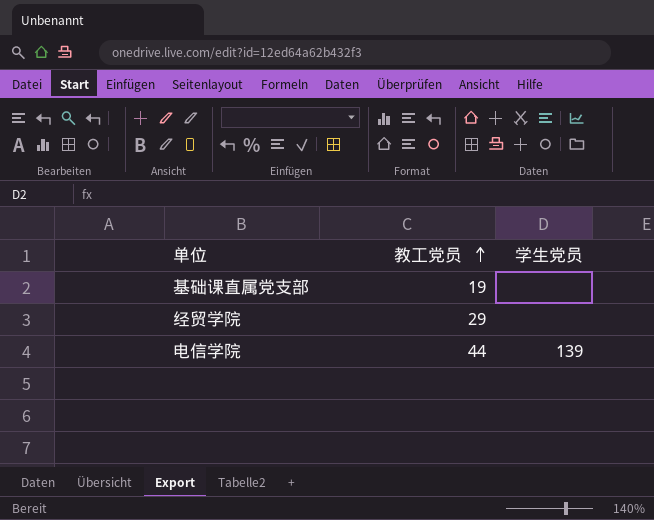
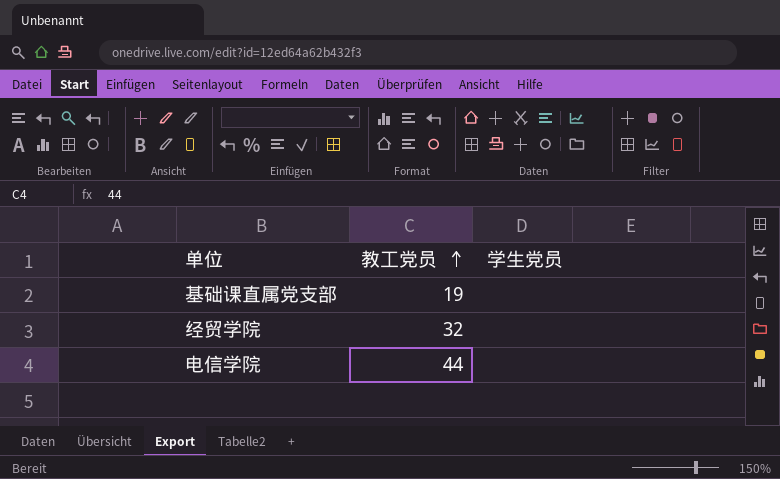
经贸学院 | 教工党员: 29 -> 32
电信学院 | 学生党员: 139 -> none

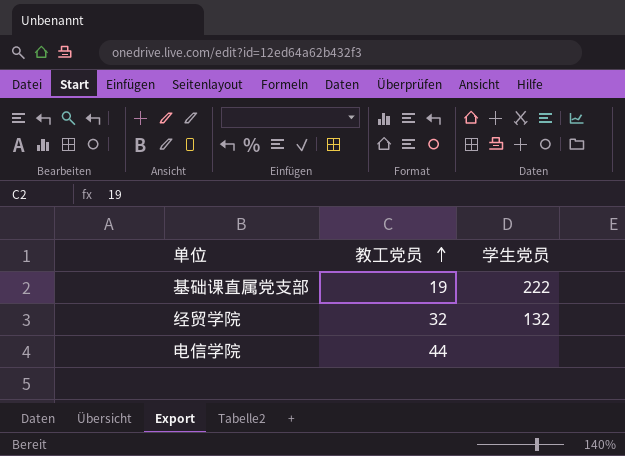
基础课直属党支部 | 学生党员: none -> 222
经贸学院 | 学生党员: none -> 132

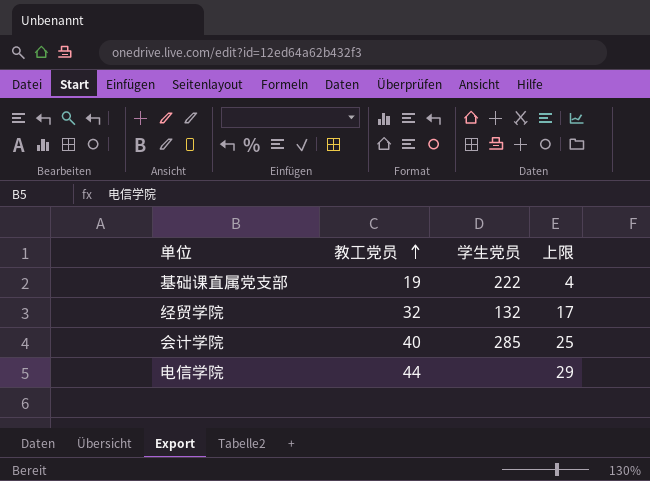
column 上限 | formula: none -> [教工党员] - 15
row 会计学院: none -> 40 | 285 | 25

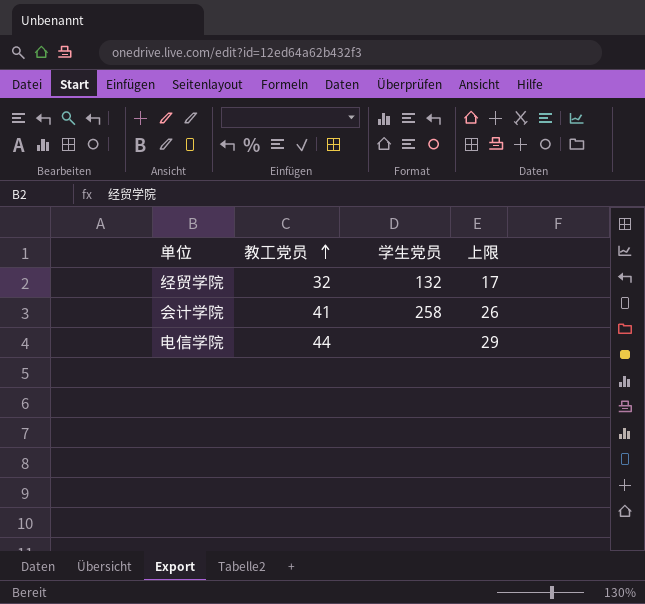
row 基础课直属党支部: 19 | 222 | 4 -> none
会计学院 | 教工党员: 40 -> 41
会计学院 | 学生党员: 285 -> 258
会计学院 | 上限: 25 -> 26

